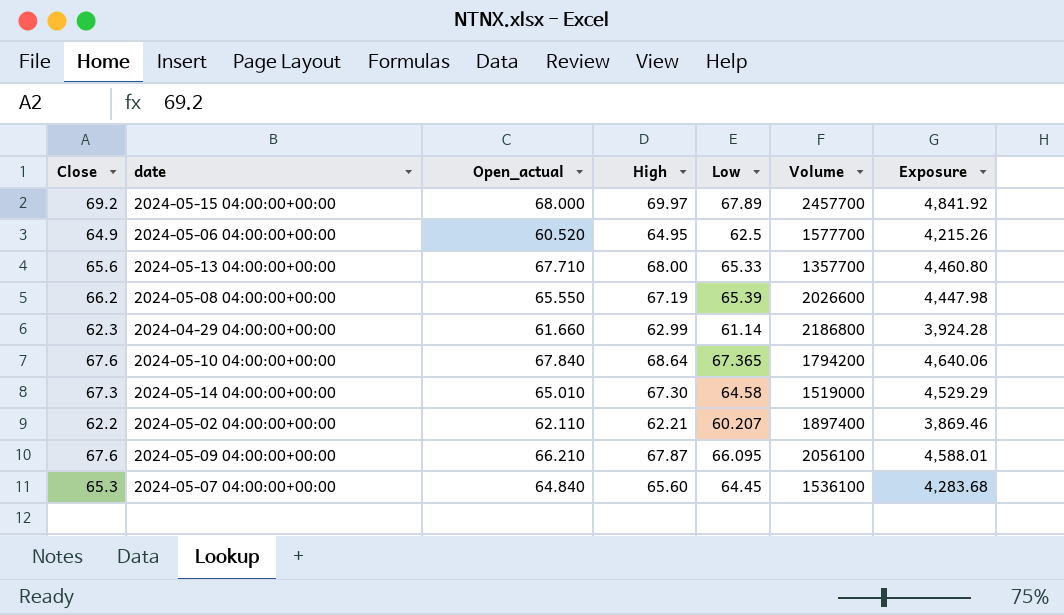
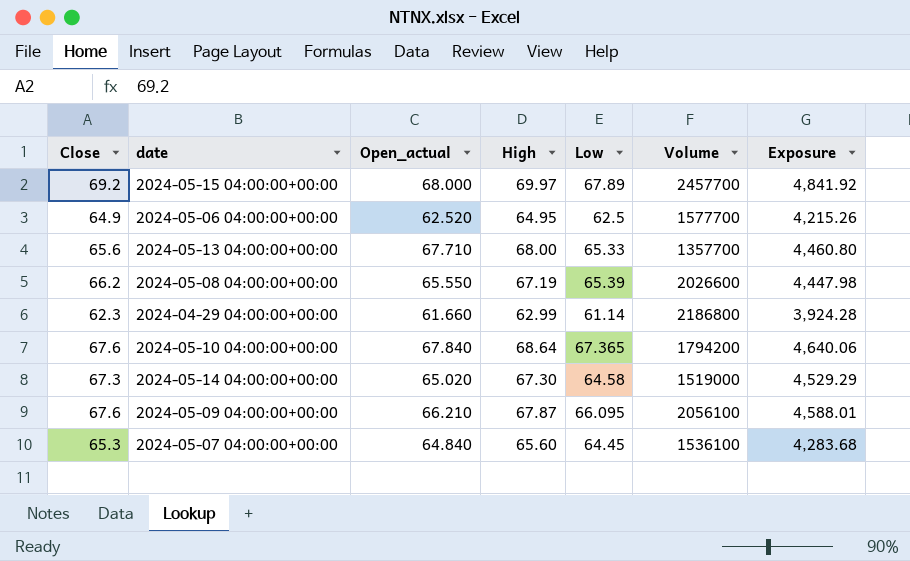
row 2024-05-02 04:00:00+00:00: 62.2 | 62.110 | 62.21 | 60.207 | 1897400 | 3,869.46 -> none
2024-05-06 04:00:00+00:00 | Open_actual: 60.520 -> 62.520
2024-05-14 04:00:00+00:00 | Open_actual: 65.010 -> 65.020

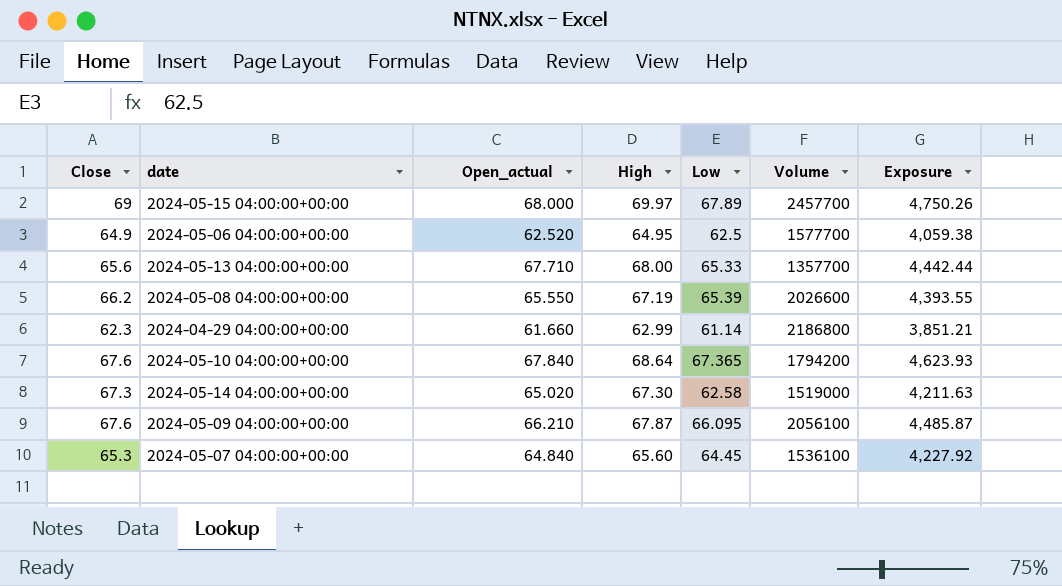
column Exposure | formula: [Close] * [High] -> [High] * [Low]
2024-05-15 04:00:00+00:00 | Close: 69.2 -> 69
2024-05-14 04:00:00+00:00 | Low: 64.58 -> 62.58

